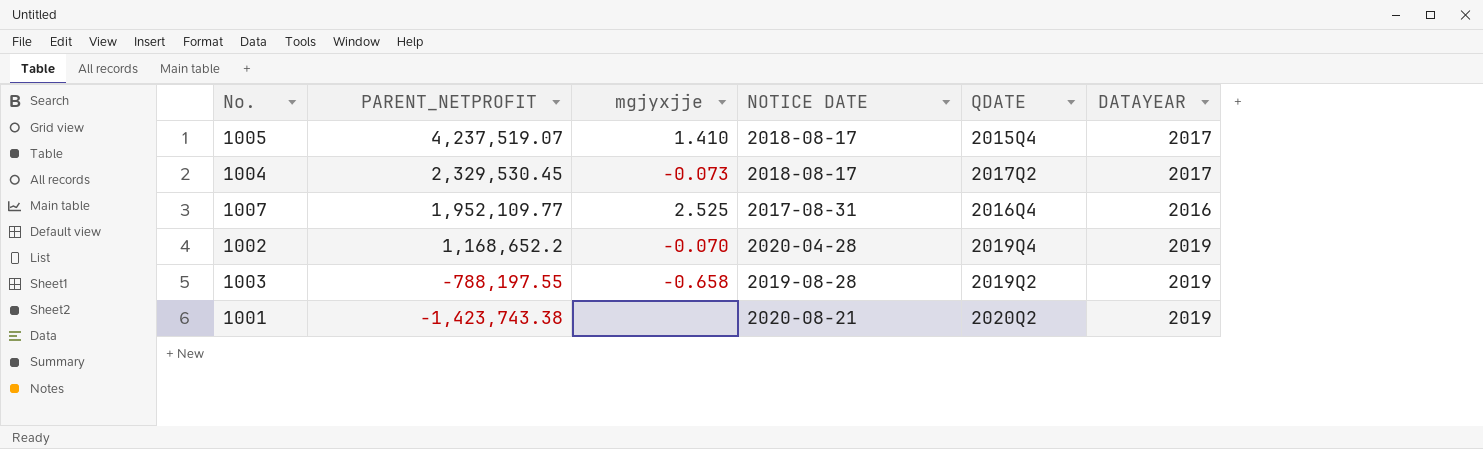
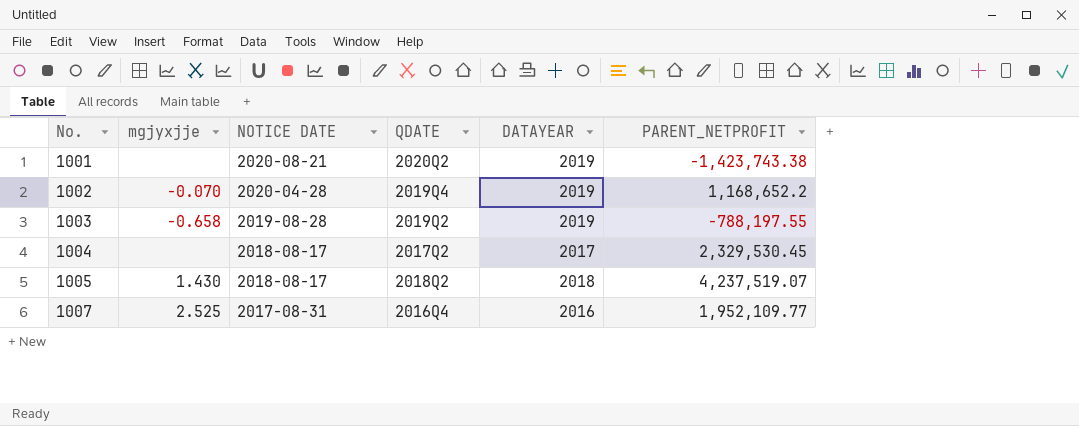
row order: PARENT_NETPROFIT descending -> No. ascending
column PARENT_NETPROFIT | position: 2 -> 6
1004 | mgjyxjje: -0.073 -> none
1005 | mgjyxjje: 1.410 -> 1.430
1005 | QDATE: 2015Q4 -> 2018Q2
1005 | DATAYEAR: 2017 -> 2018

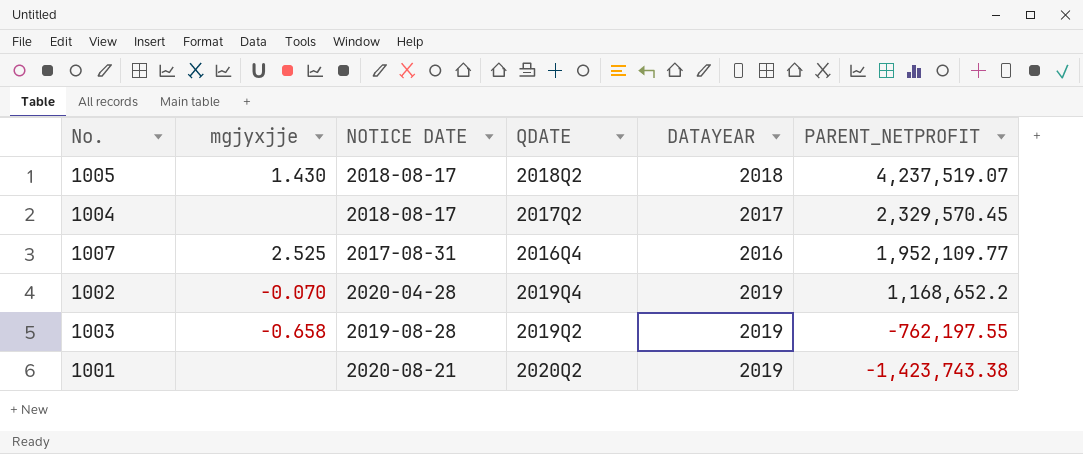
row order: No. ascending -> PARENT_NETPROFIT descending
1004 | PARENT_NETPROFIT: 2,329,530.45 -> 2,329,570.45
1003 | PARENT_NETPROFIT: -788,197.55 -> -762,197.55

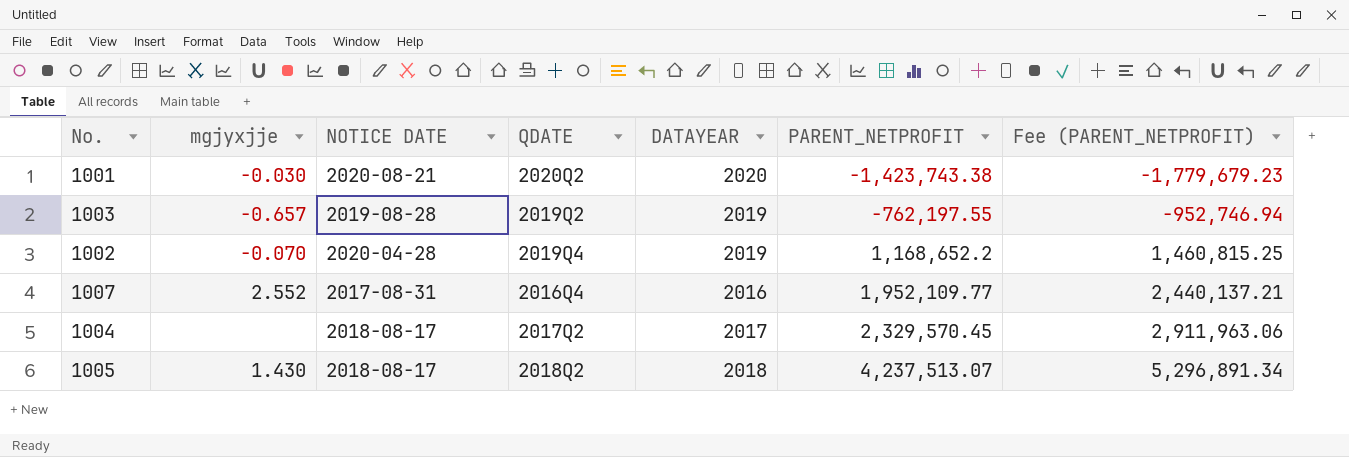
row order: PARENT_NETPROFIT descending -> PARENT_NETPROFIT ascending
column Fee (PARENT_NETPROFIT) | formula: none -> [PARENT_NETPROFIT] * 1.25
1001 | mgjyxjje: none -> -0.030
1001 | DATAYEAR: 2019 -> 2020
1003 | mgjyxjje: -0.658 -> -0.657
1007 | mgjyxjje: 2.525 -> 2.552
1005 | PARENT_NETPROFIT: 4,237,519.07 -> 4,237,513.07

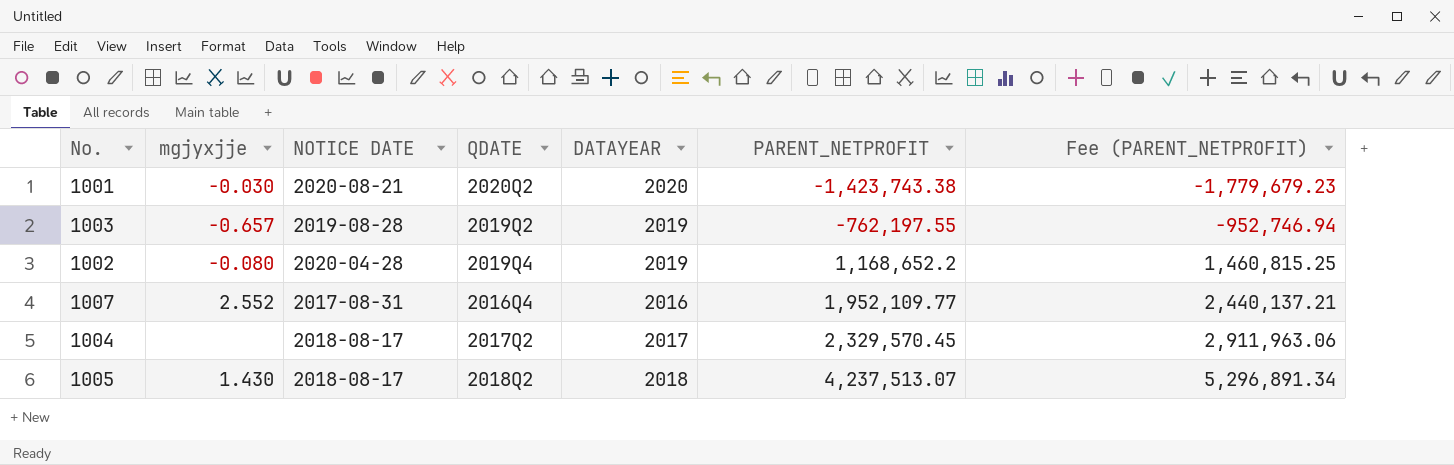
1002 | mgjyxjje: -0.070 -> -0.080

